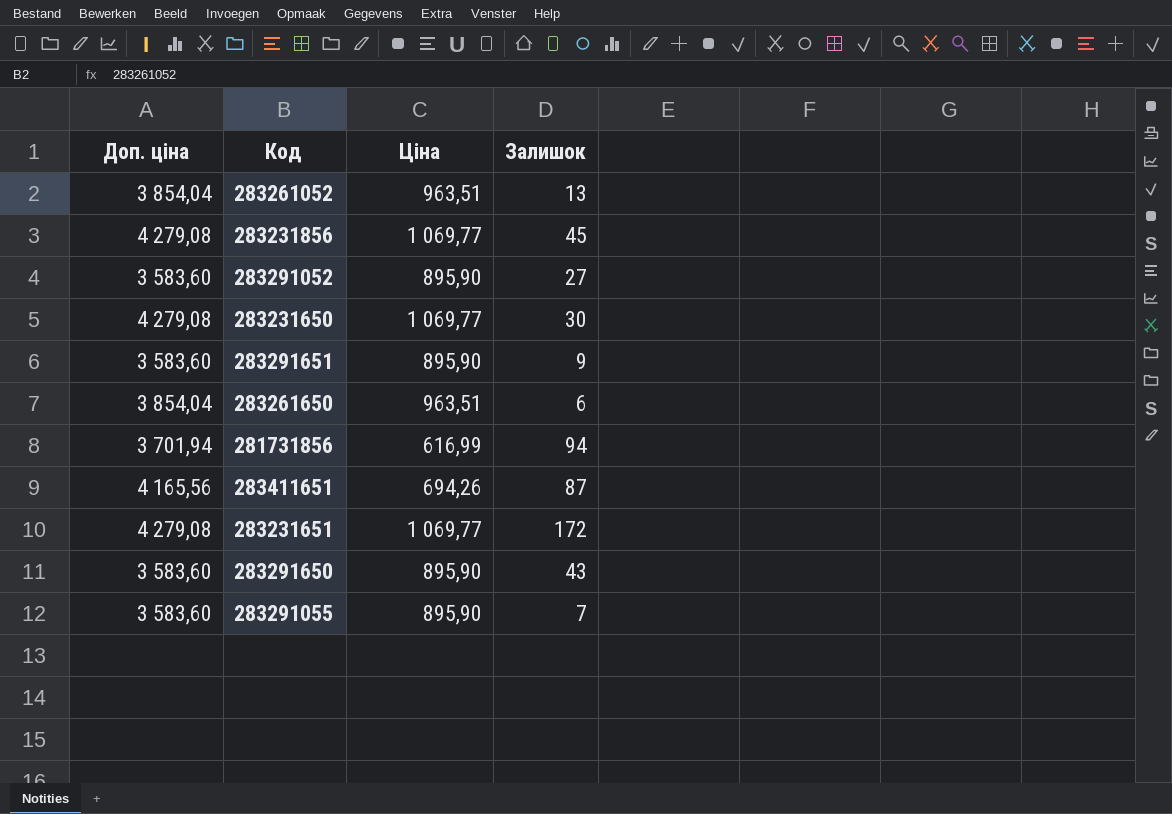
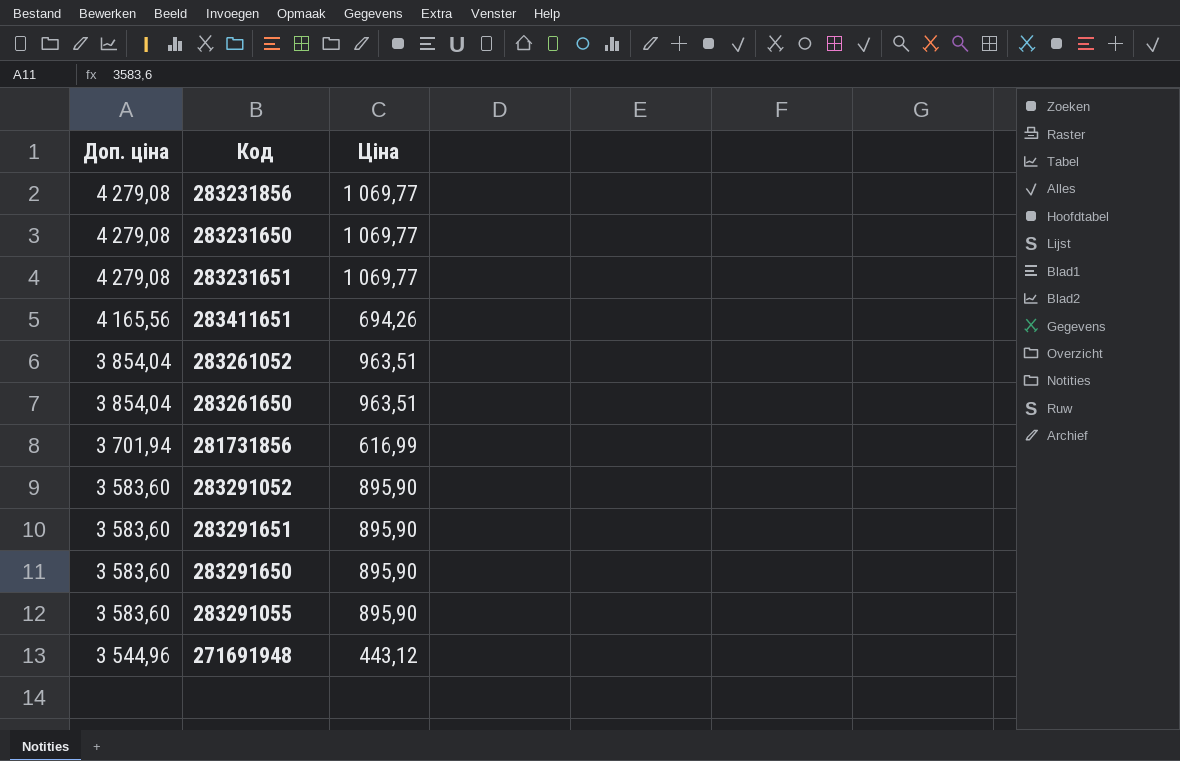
row order: none -> Доп. ціна descending
column Залишок | position: 4 -> none
row 271691948: none -> 3 544,96 | 443,12

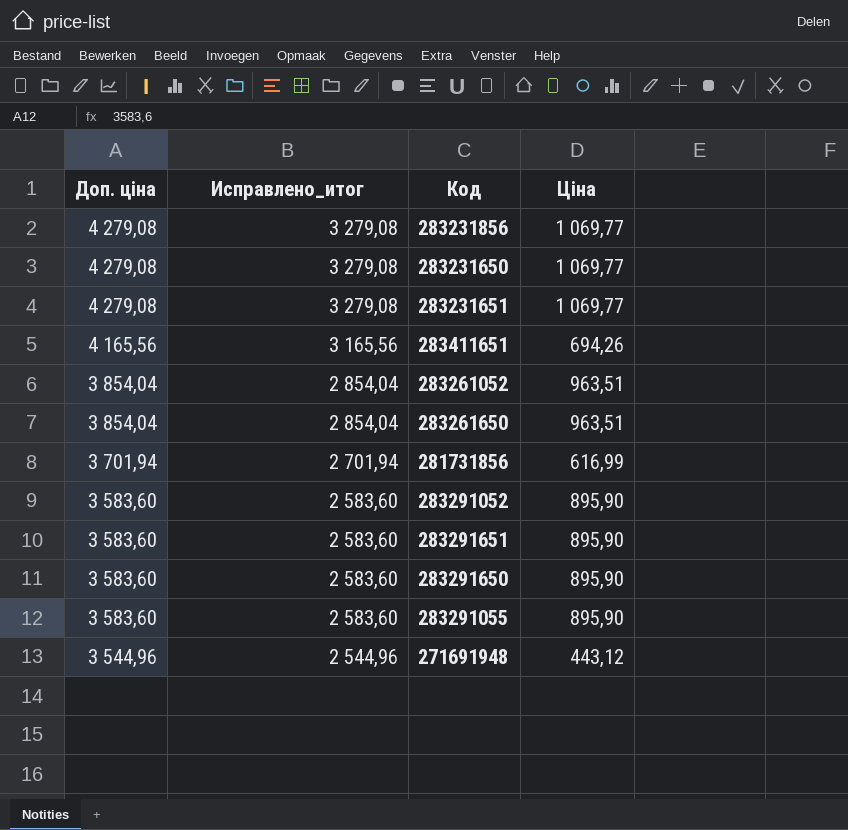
column Исправлено_итог | formula: none -> [Доп. ціна] - 1000

